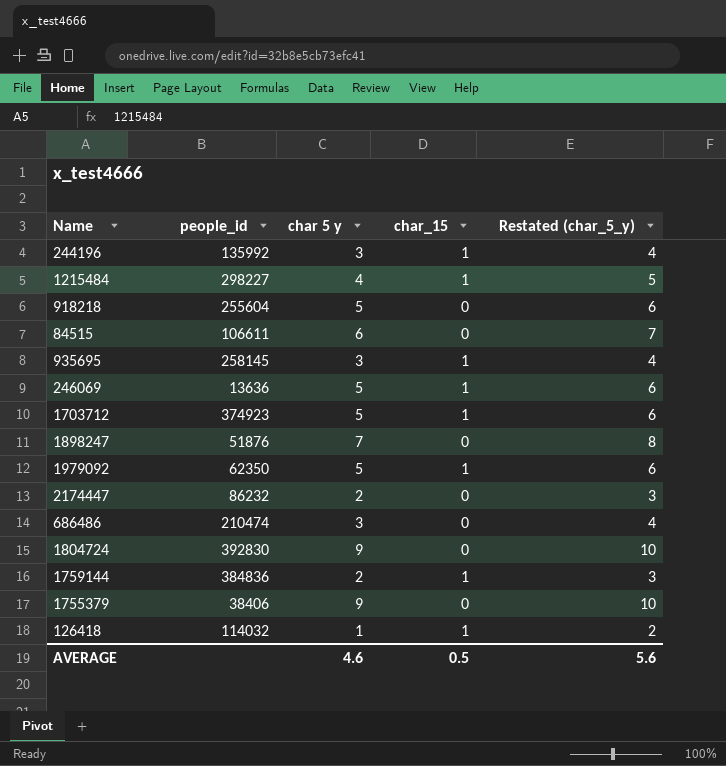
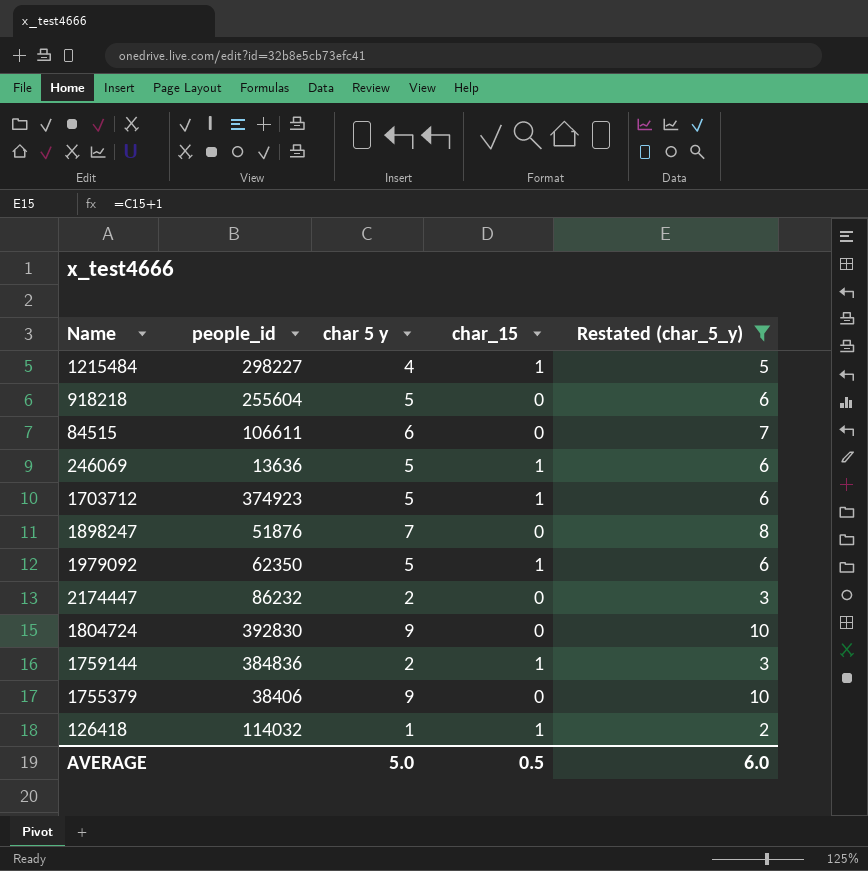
filter: none -> Restated (char_5_y) != 4
AVERAGE | char 5 y: 4.6 -> 5.0
AVERAGE | Restated (char_5_y): 5.6 -> 6.0

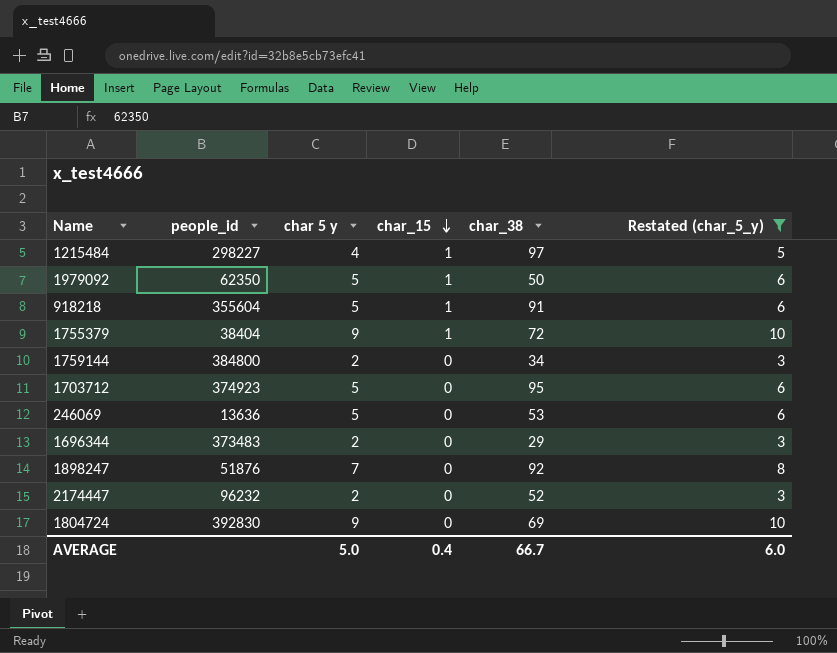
row order: none -> char_15 descending
column char_38 | position: none -> 5
row 84515: 106611 | 6 | 0 | 7 -> none
row 126418: 114032 | 1 | 1 | 2 -> none
918218 | people_id: 255604 -> 355604
918218 | char_15: 0 -> 1
1755379 | people_id: 38406 -> 38404
1755379 | char_15: 0 -> 1
1759144 | people_id: 384836 -> 384800
1759144 | char_15: 1 -> 0
1703712 | char_15: 1 -> 0
246069 | char_15: 1 -> 0
row 1696344: none -> 373483 | 2 | 0 | 29 | 3
2174447 | people_id: 86232 -> 96232
AVERAGE | char_15: 0.5 -> 0.4

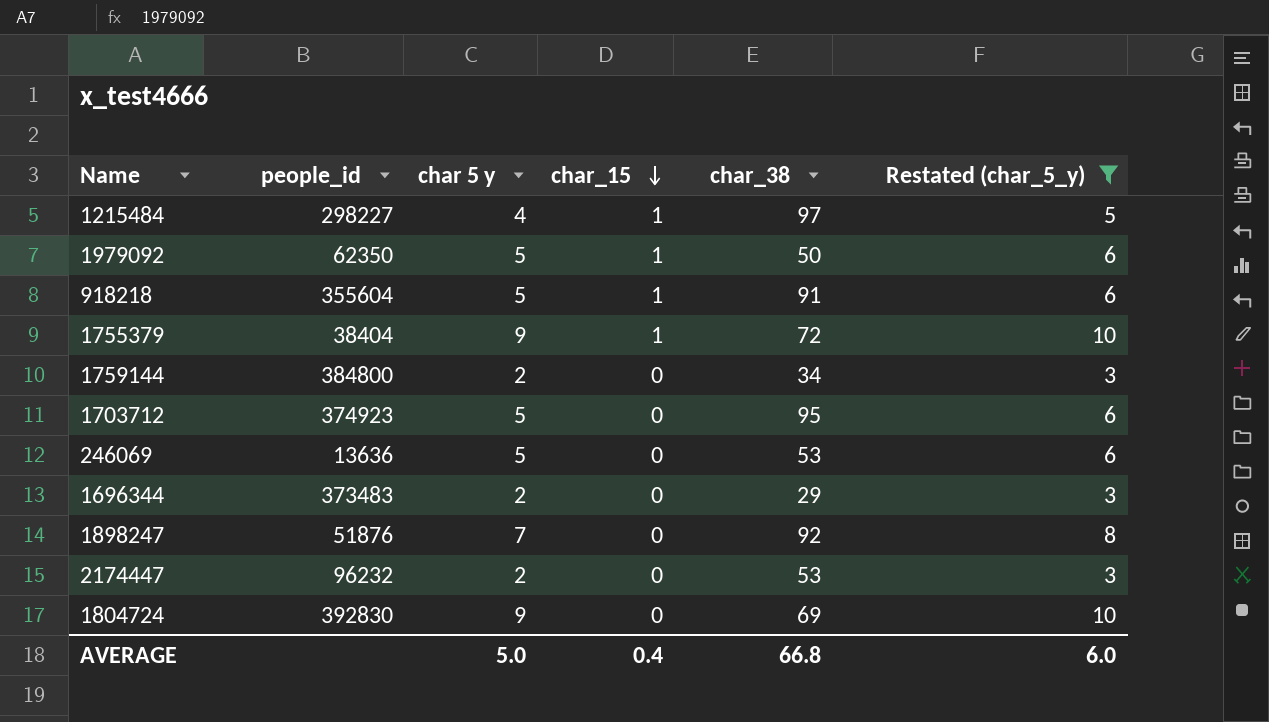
2174447 | char_38: 52 -> 53
AVERAGE | char_38: 66.7 -> 66.8

